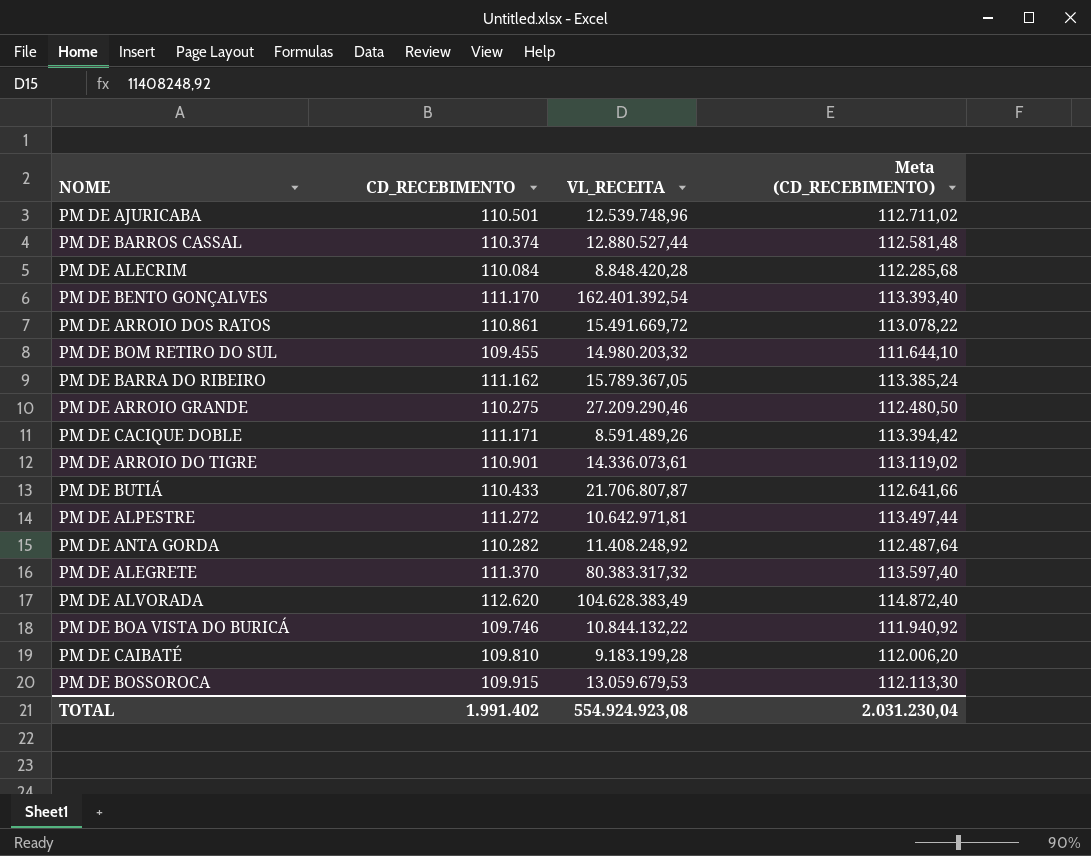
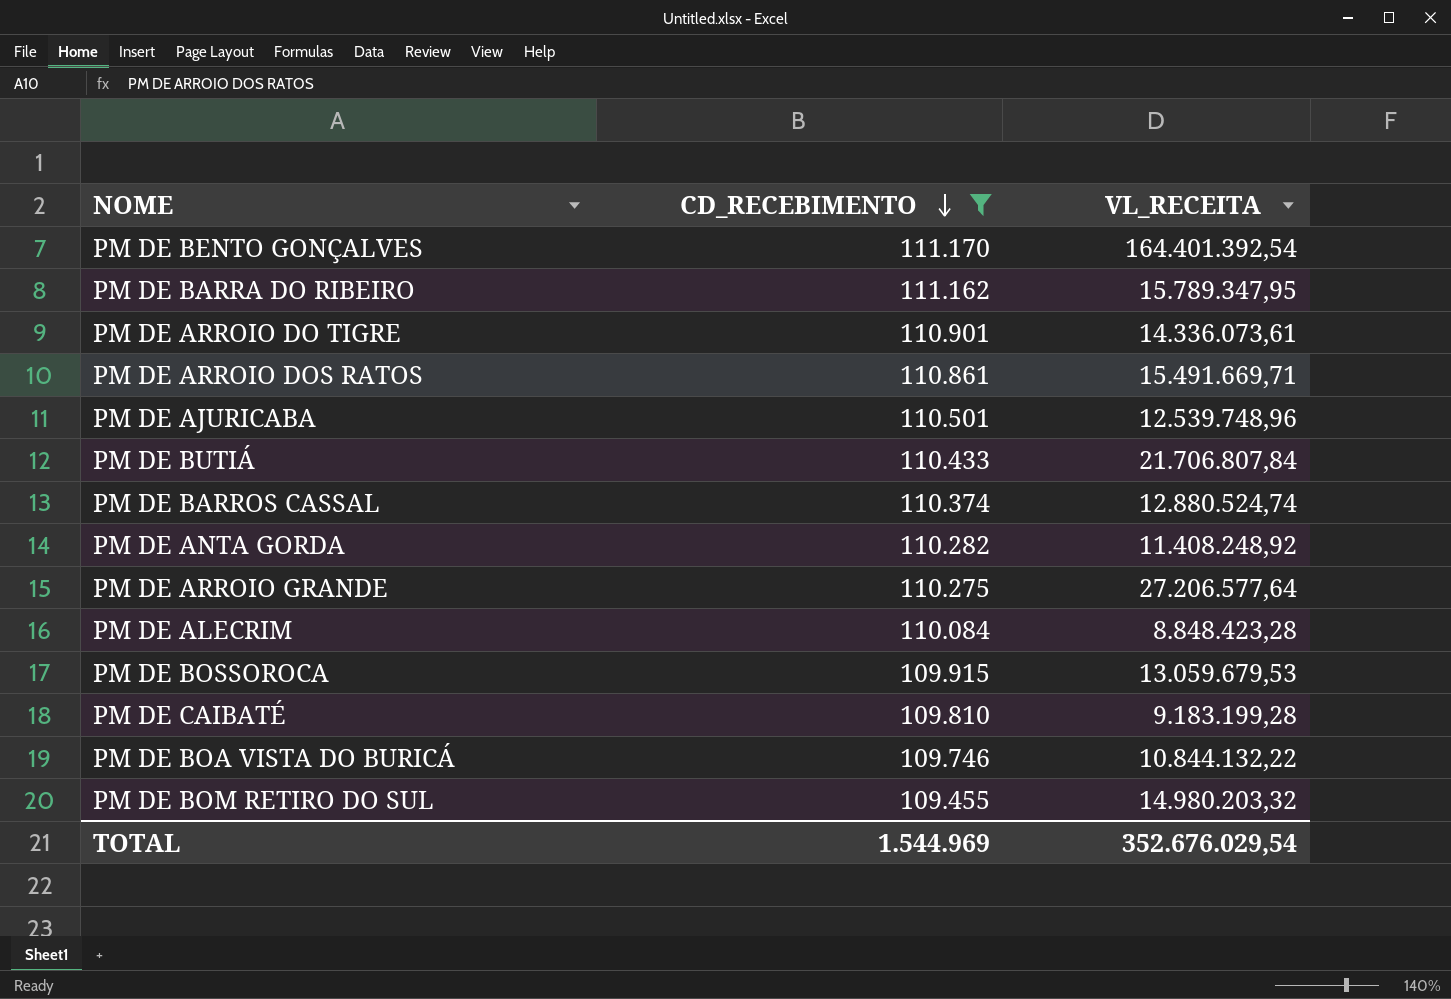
filter: none -> CD_RECEBIMENTO <= 111.170
row order: none -> CD_RECEBIMENTO descending
column Meta (CD_RECEBIMENTO) | formula: [CD_RECEBIMENTO] * 1,02 -> none
PM DE BENTO GONÇALVES | VL_RECEITA: 162.401.392,54 -> 164.401.392,54
PM DE BARRA DO RIBEIRO | VL_RECEITA: 15.789.367,05 -> 15.789.347,95
PM DE ARROIO DOS RATOS | VL_RECEITA: 15.491.669,72 -> 15.491.669,71
PM DE BUTIÁ | VL_RECEITA: 21.706.807,87 -> 21.706.807,84
PM DE BARROS CASSAL | VL_RECEITA: 12.880.527,44 -> 12.880.524,74
PM DE ARROIO GRANDE | VL_RECEITA: 27.209.290,46 -> 27.206.577,64
PM DE ALECRIM | VL_RECEITA: 8.848.420,28 -> 8.848.423,28
TOTAL | CD_RECEBIMENTO: 1.991.402 -> 1.544.969
TOTAL | VL_RECEITA: 554.924.923,08 -> 352.676.029,54

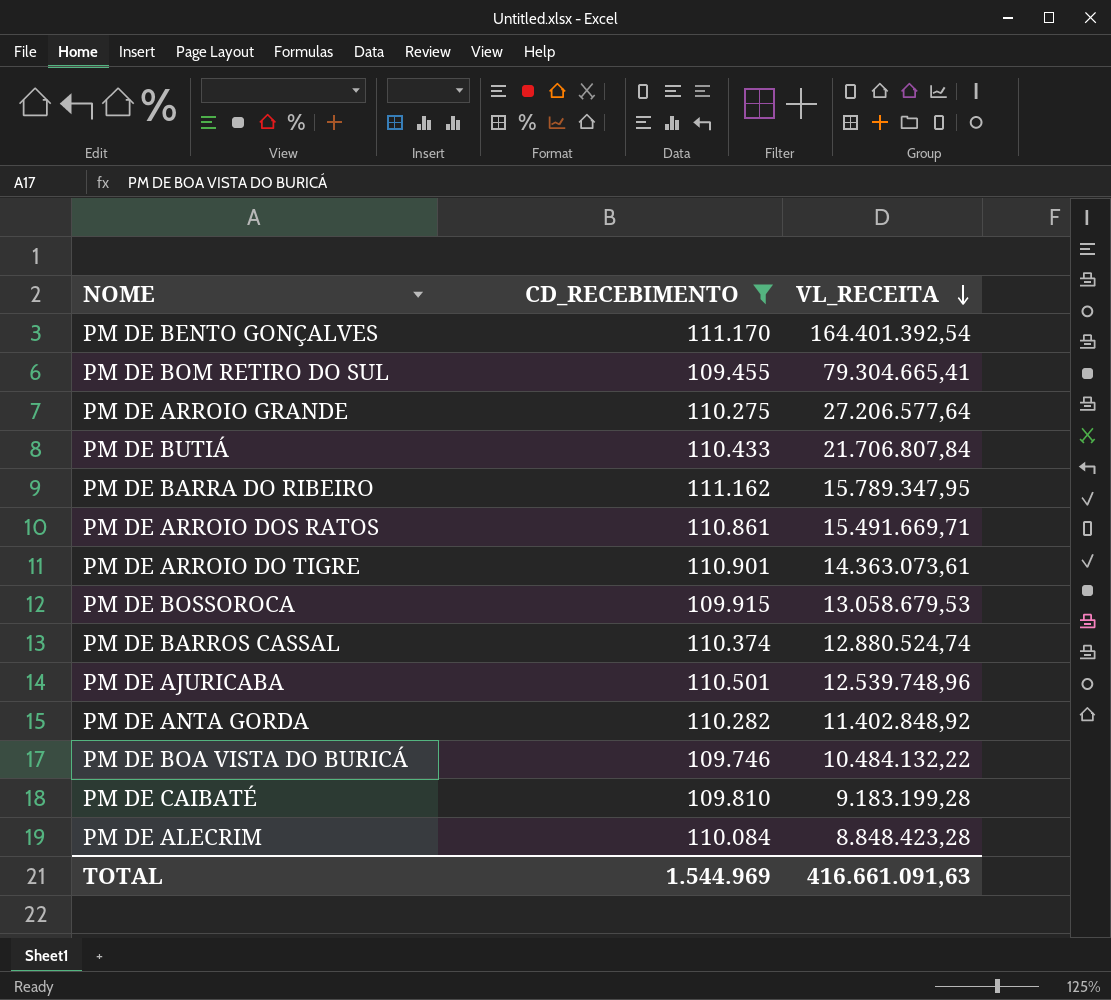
row order: CD_RECEBIMENTO descending -> VL_RECEITA descending
PM DE BOM RETIRO DO SUL | VL_RECEITA: 14.980.203,32 -> 79.304.665,41
PM DE ARROIO DO TIGRE | VL_RECEITA: 14.336.073,61 -> 14.363.073,61
PM DE BOSSOROCA | VL_RECEITA: 13.059.679,53 -> 13.058.679,53
PM DE ANTA GORDA | VL_RECEITA: 11.408.248,92 -> 11.402.848,92
PM DE BOA VISTA DO BURICÁ | VL_RECEITA: 10.844.132,22 -> 10.484.132,22
TOTAL | VL_RECEITA: 352.676.029,54 -> 416.661.091,63

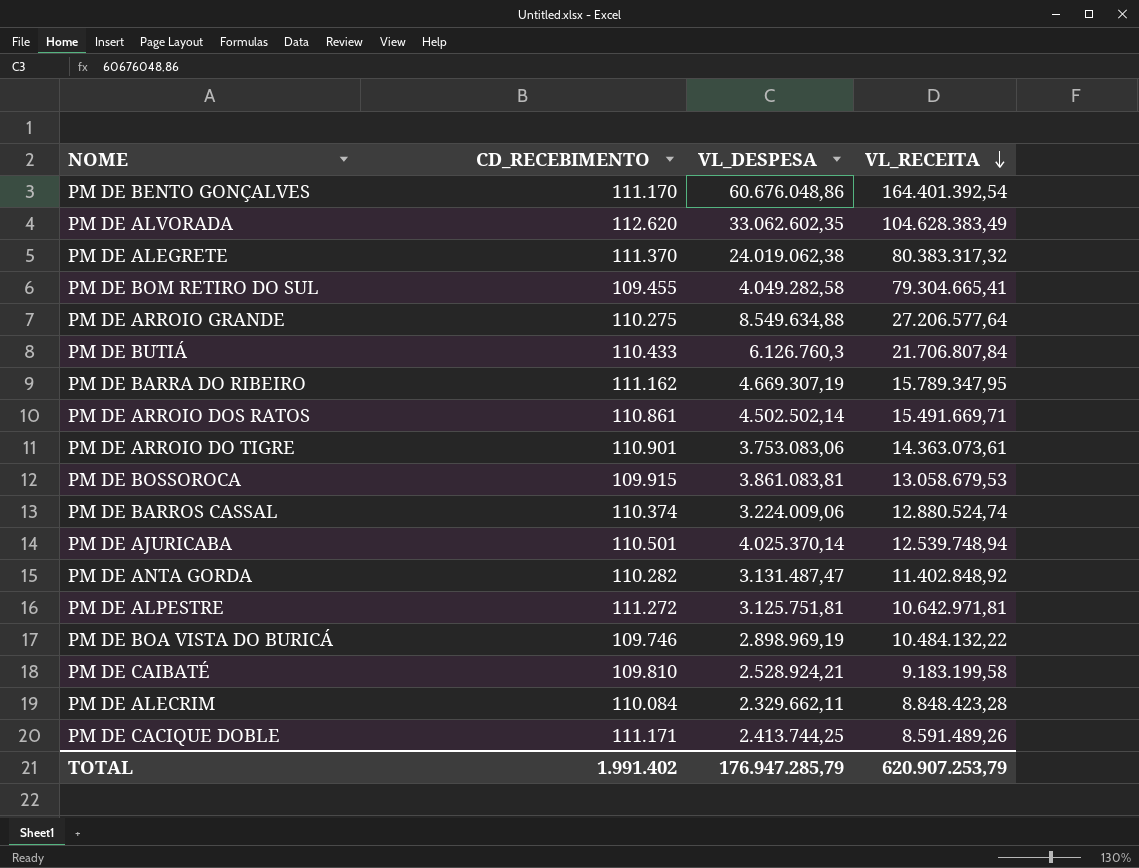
filter: CD_RECEBIMENTO <= 111.170 -> none
column VL_DESPESA | position: none -> 3
PM DE AJURICABA | VL_RECEITA: 12.539.748,96 -> 12.539.748,94
PM DE CAIBATÉ | VL_RECEITA: 9.183.199,28 -> 9.183.199,58
TOTAL | CD_RECEBIMENTO: 1.544.969 -> 1.991.402
TOTAL | VL_RECEITA: 416.661.091,63 -> 620.907.253,79

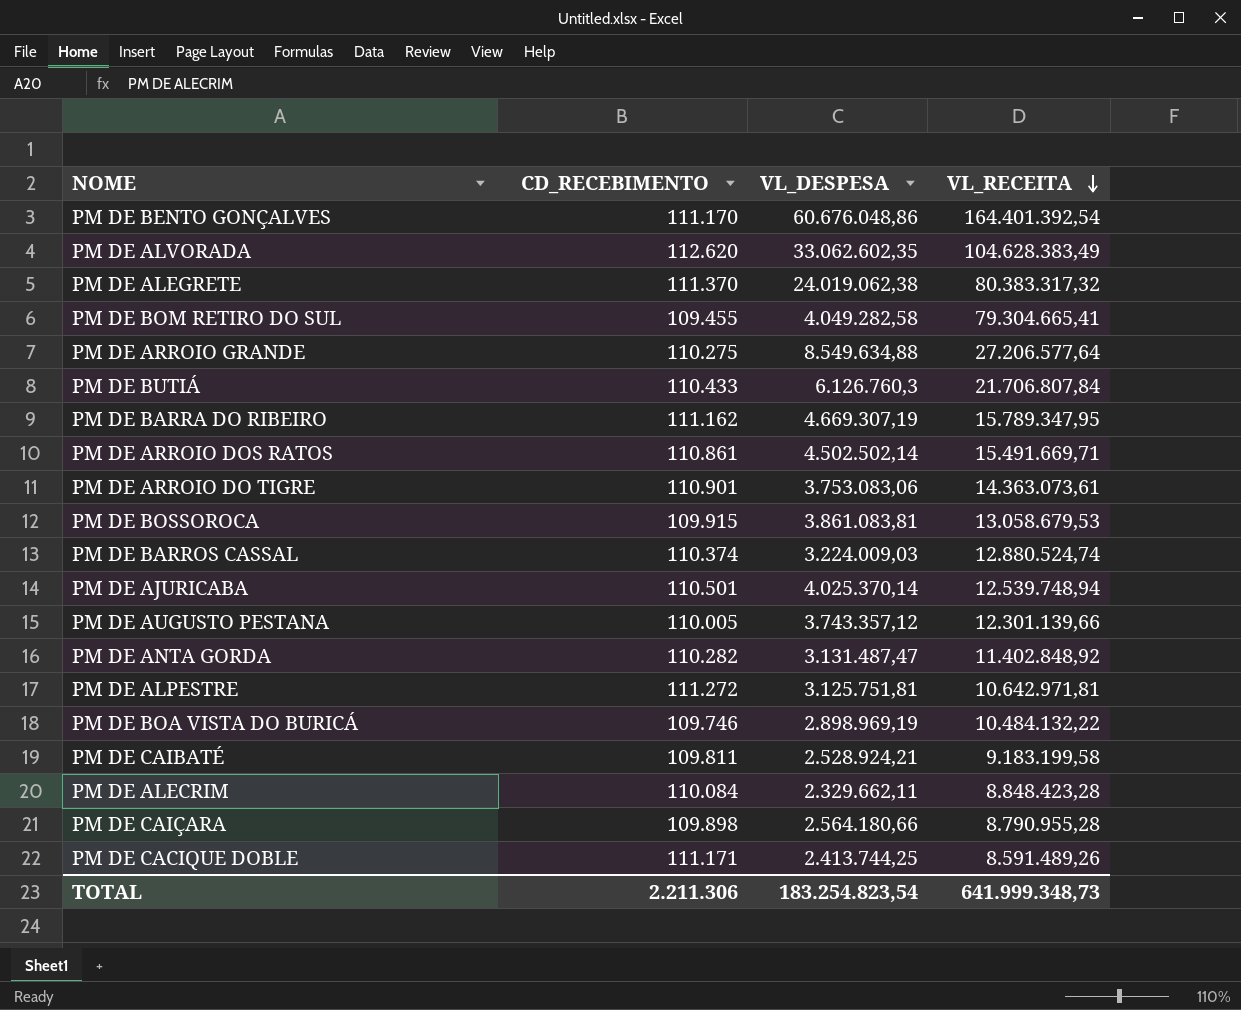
PM DE BARROS CASSAL | VL_DESPESA: 3.224.009,06 -> 3.224.009,03
row PM DE AUGUSTO PESTANA: none -> 110.005 | 3.743.357,12 | 12.301.139,66
PM DE CAIBATÉ | CD_RECEBIMENTO: 109.810 -> 109.811
row PM DE CAIÇARA: none -> 109.898 | 2.564.180,66 | 8.790.955,28
TOTAL | CD_RECEBIMENTO: 1.991.402 -> 2.211.306
TOTAL | VL_DESPESA: 176.947.285,79 -> 183.254.823,54
TOTAL | VL_RECEITA: 620.907.253,79 -> 641.999.348,73

